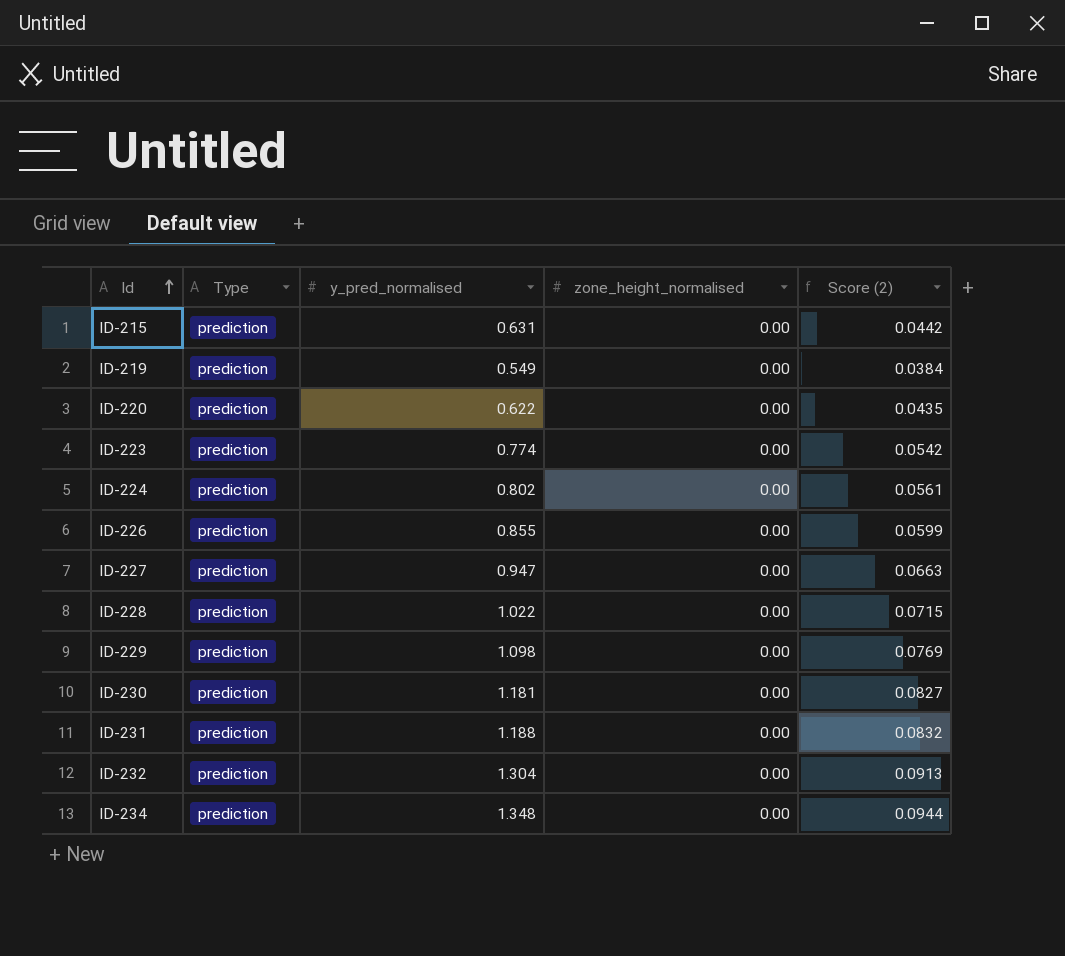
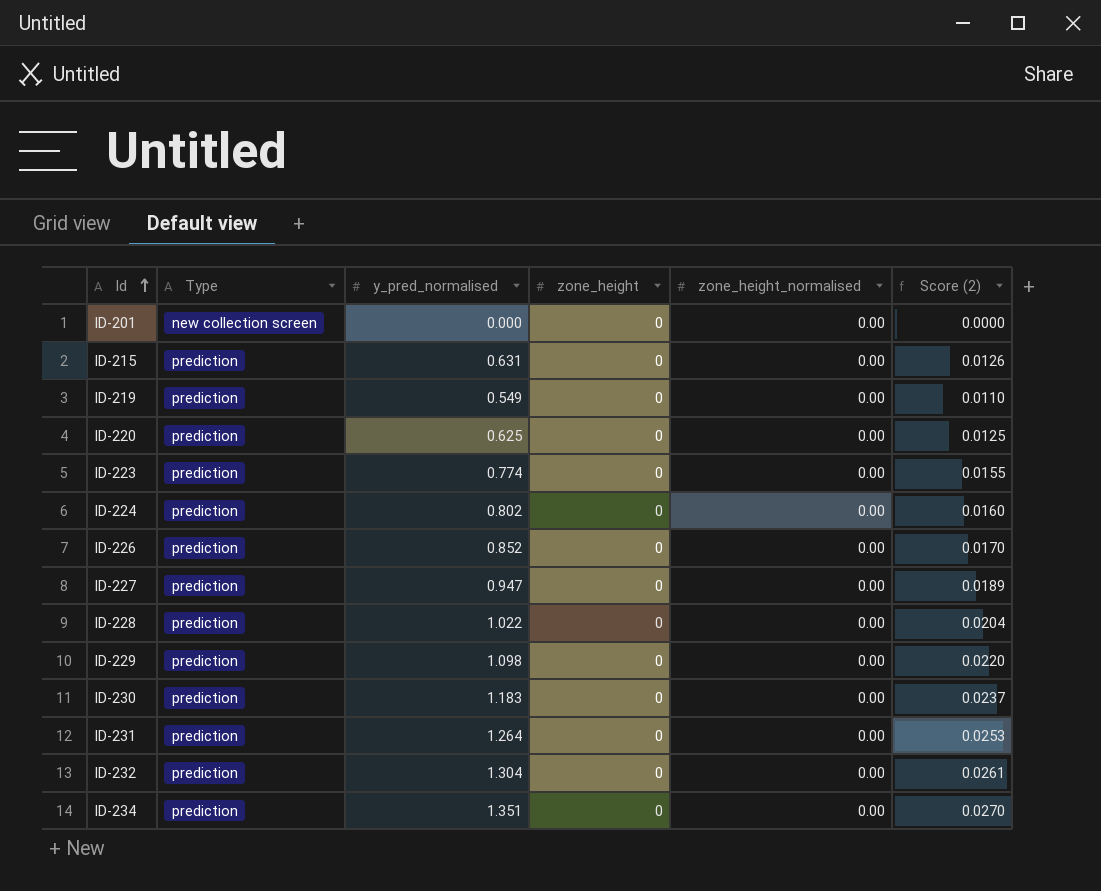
column zone_height | position: none -> 4
column Score (2) | formula: [y_pred_normalised] * 0.07 -> [y_pred_normalised] * 0.02
row ID-201: none -> new collection screen | 0.000 | 0 | 0.00 | 0.0000
ID-220 | y_pred_normalised: 0.622 -> 0.625
ID-226 | y_pred_normalised: 0.855 -> 0.852
ID-230 | y_pred_normalised: 1.181 -> 1.183
ID-231 | y_pred_normalised: 1.188 -> 1.264
ID-234 | y_pred_normalised: 1.348 -> 1.351

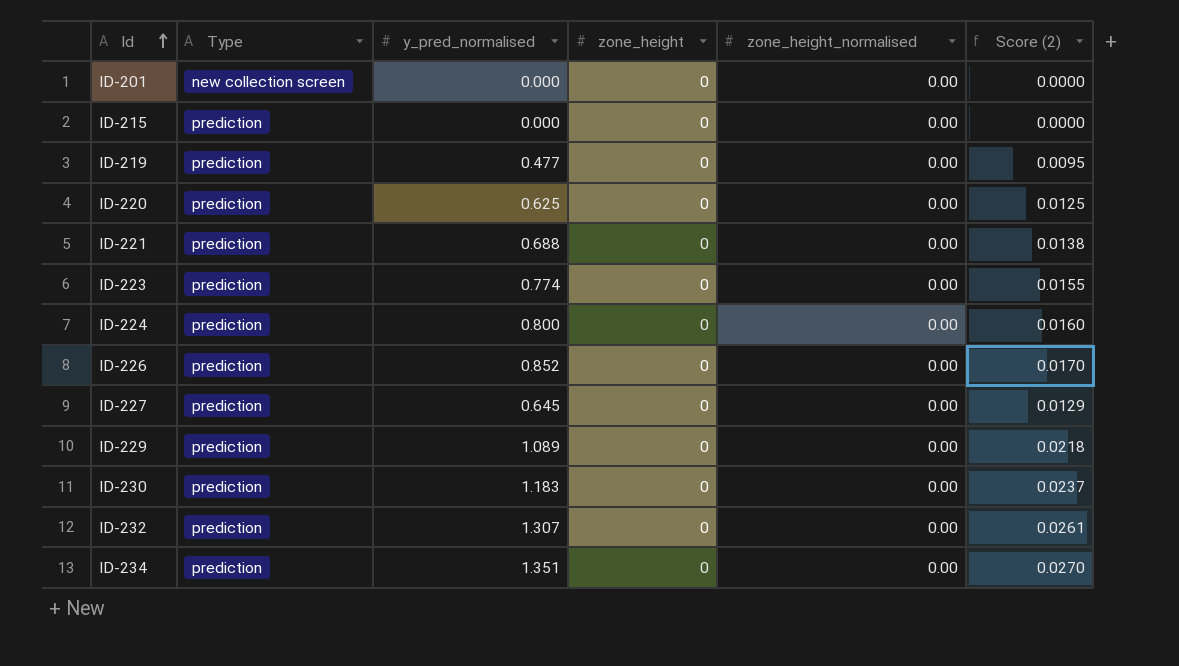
row ID-228: prediction | 1.022 | 0 | 0.00 | 0.0204 -> none
row ID-231: prediction | 1.264 | 0 | 0.00 | 0.0253 -> none
ID-215 | y_pred_normalised: 0.631 -> 0.000
ID-215 | Score (2): 0.0126 -> 0.0000
ID-219 | y_pred_normalised: 0.549 -> 0.477
ID-219 | Score (2): 0.0110 -> 0.0095
row ID-221: none -> prediction | 0.688 | 0 | 0.00 | 0.0138
ID-224 | y_pred_normalised: 0.802 -> 0.800
ID-227 | y_pred_normalised: 0.947 -> 0.645
ID-227 | Score (2): 0.0189 -> 0.0129
ID-229 | y_pred_normalised: 1.098 -> 1.089
ID-229 | Score (2): 0.0220 -> 0.0218
ID-232 | y_pred_normalised: 1.304 -> 1.307

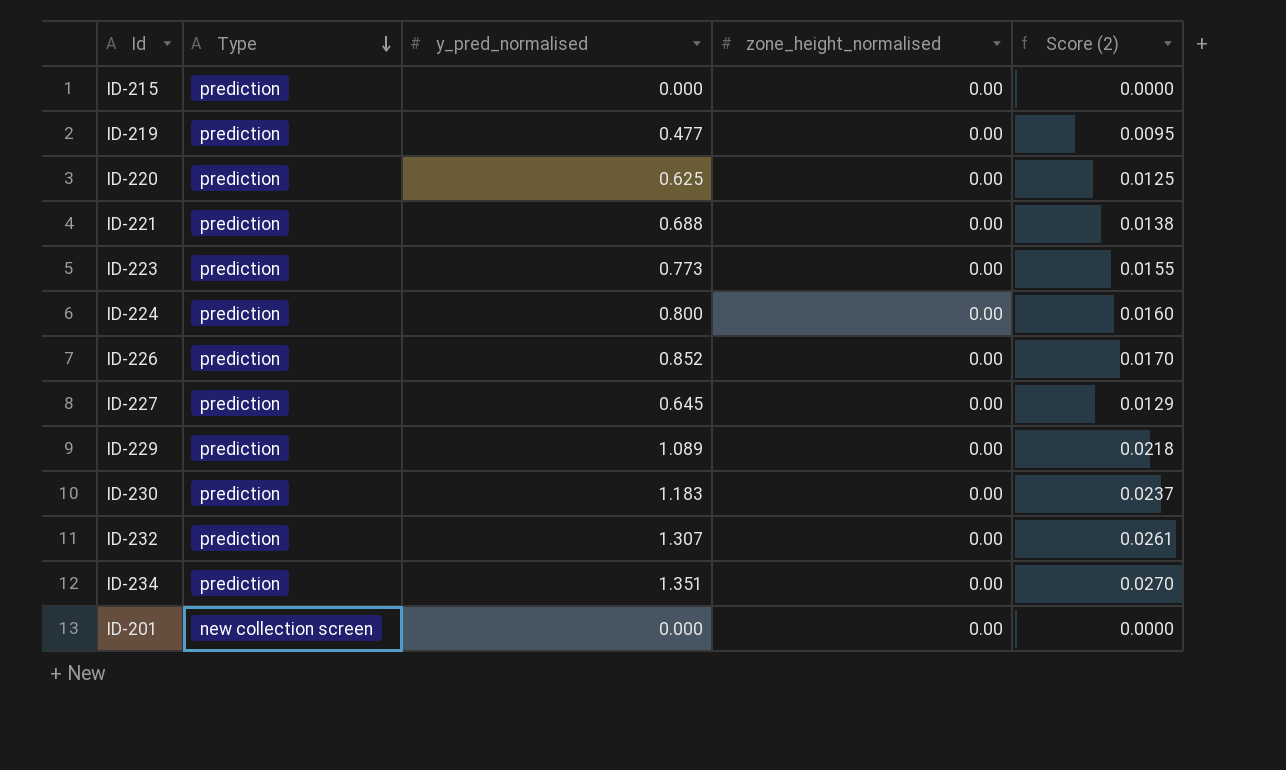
row order: Id ascending -> Type descending
column zone_height | position: 4 -> none
ID-223 | y_pred_normalised: 0.774 -> 0.773

